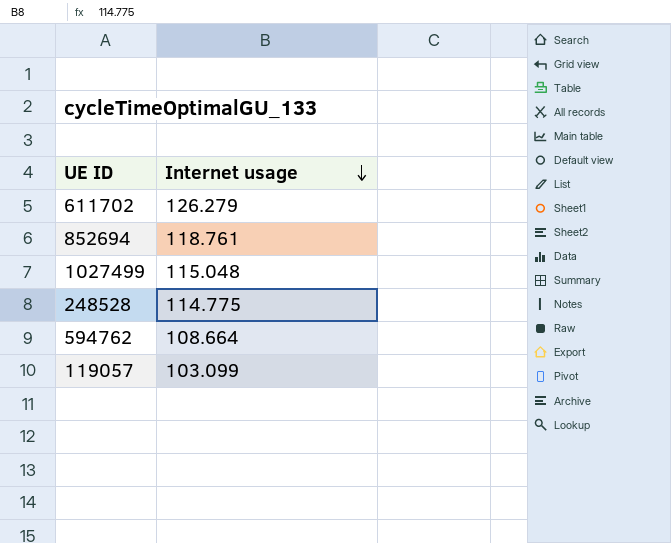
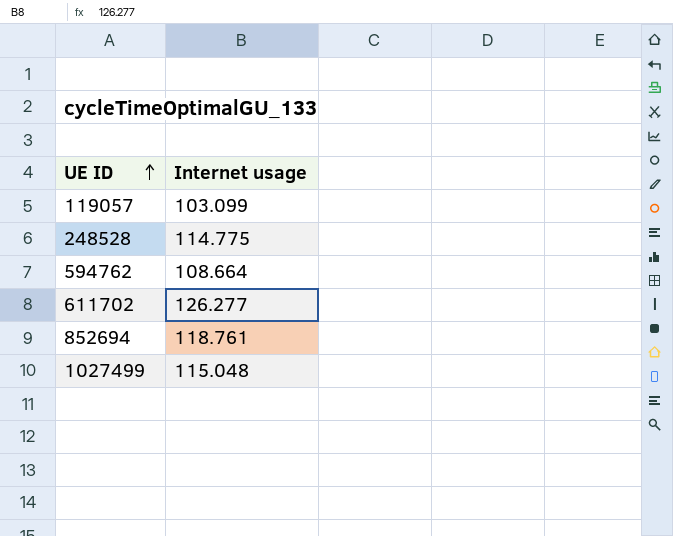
row order: Internet usage descending -> UE ID ascending
611702 | Internet usage: 126.279 -> 126.277

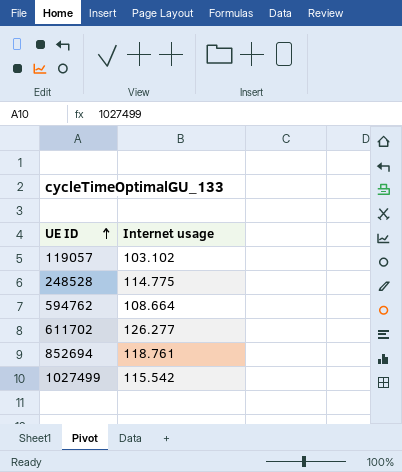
119057 | Internet usage: 103.099 -> 103.102
1027499 | Internet usage: 115.048 -> 115.542

